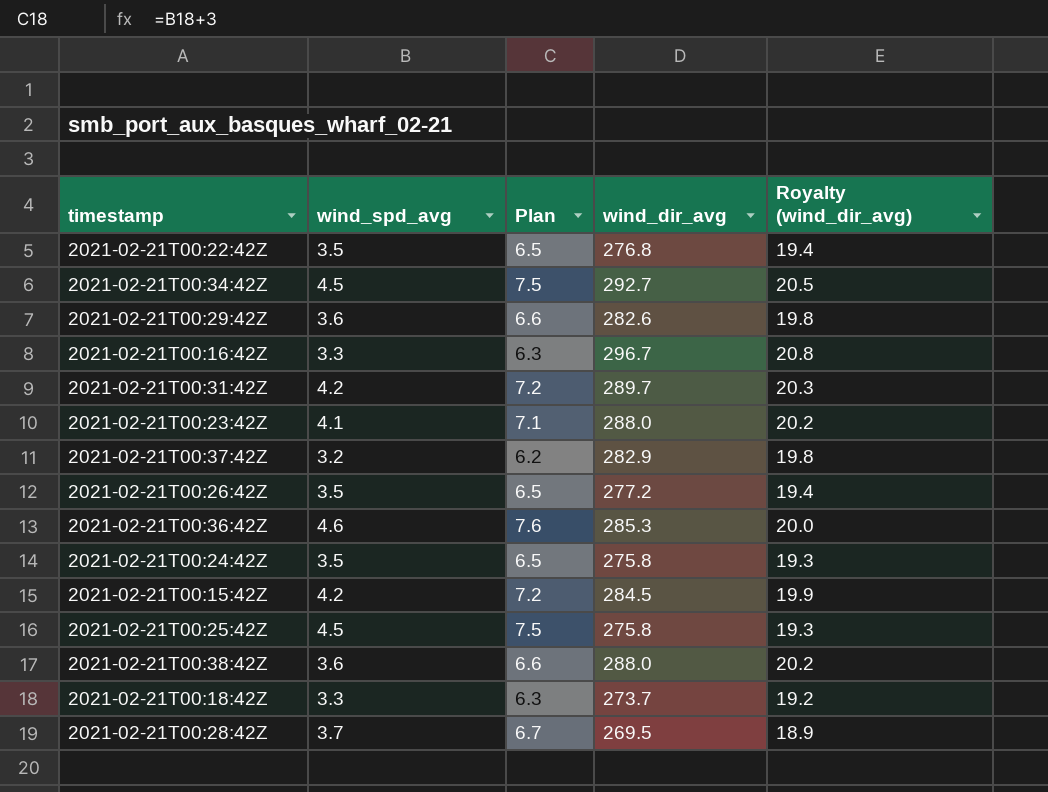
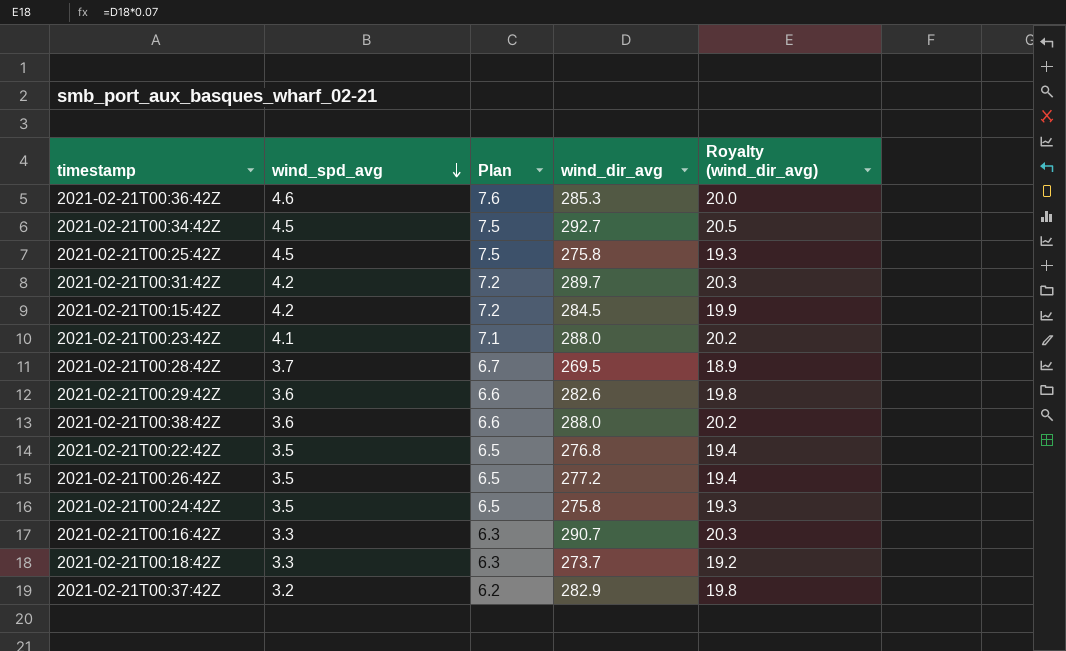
row order: none -> wind_spd_avg descending
2021-02-21T00:16:42Z | wind_dir_avg: 296.7 -> 290.7
2021-02-21T00:16:42Z | Royalty (wind_dir_avg): 20.8 -> 20.3

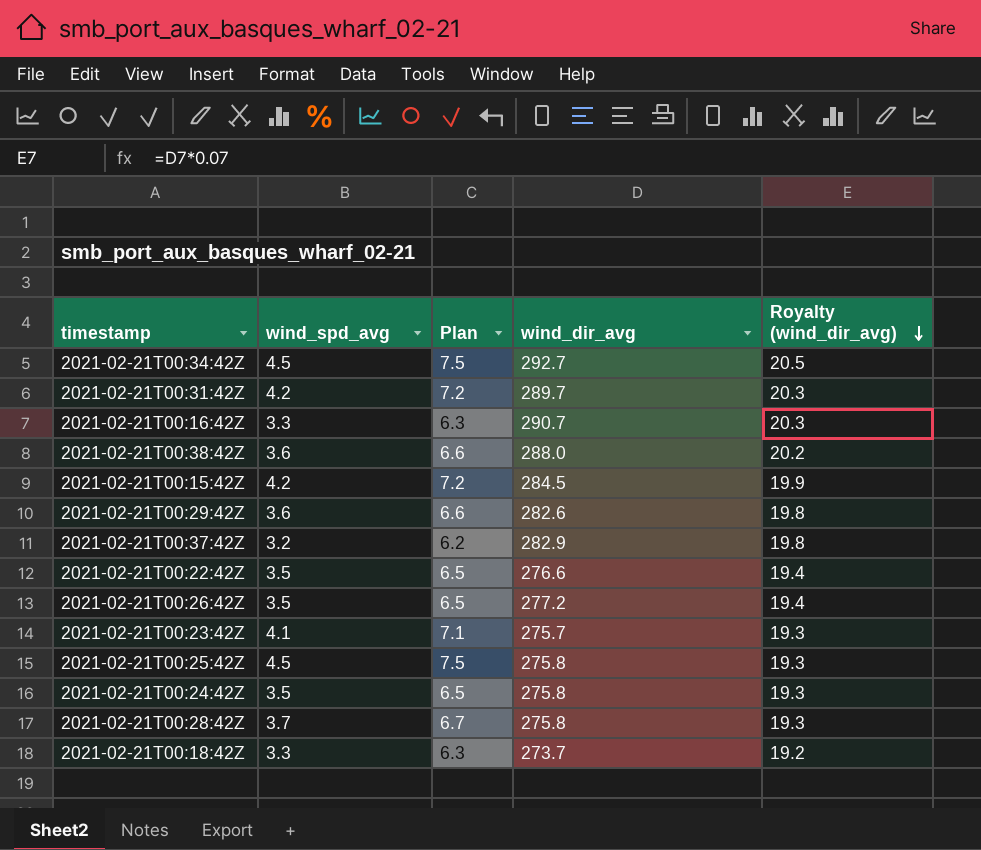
row order: wind_spd_avg descending -> Royalty (wind_dir_avg) descending
row 2021-02-21T00:36:42Z: 4.6 | 7.6 | 285.3 | 20.0 -> none
2021-02-21T00:22:42Z | wind_dir_avg: 276.8 -> 276.6
2021-02-21T00:23:42Z | wind_dir_avg: 288.0 -> 275.7
2021-02-21T00:23:42Z | Royalty (wind_dir_avg): 20.2 -> 19.3
2021-02-21T00:28:42Z | wind_dir_avg: 269.5 -> 275.8
2021-02-21T00:28:42Z | Royalty (wind_dir_avg): 18.9 -> 19.3

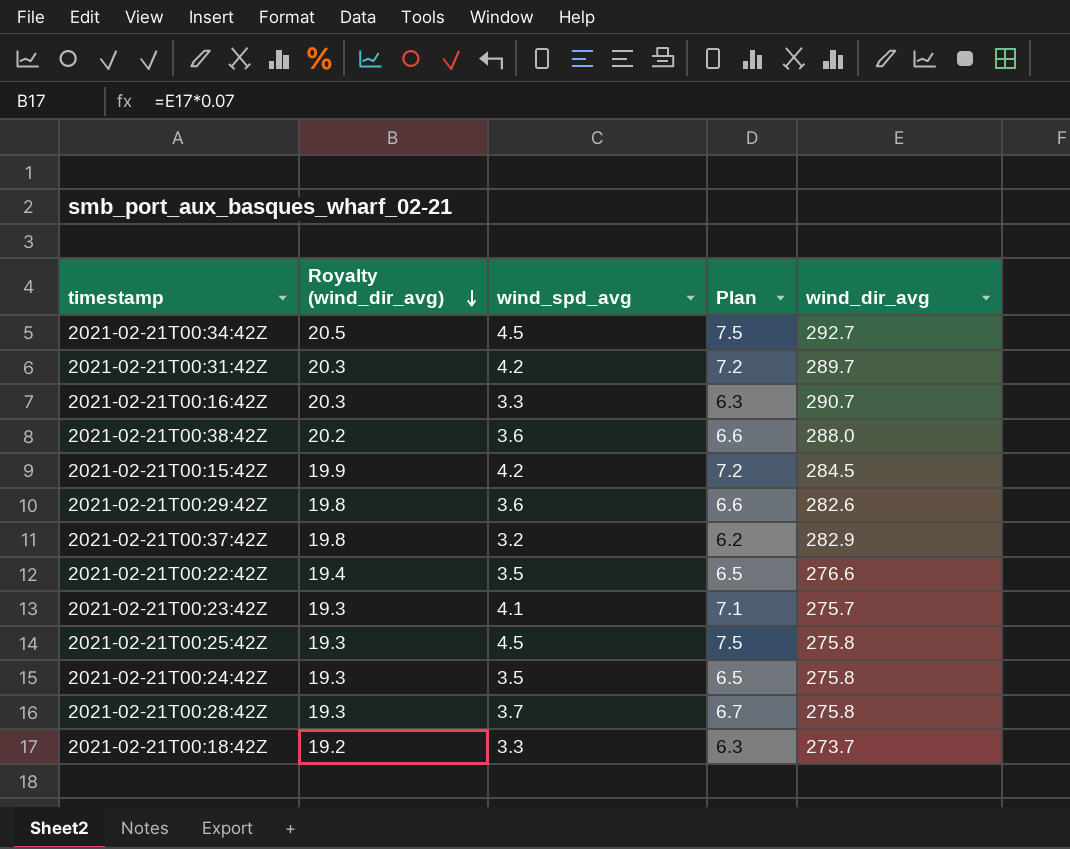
column Royalty (wind_dir_avg) | position: 5 -> 2
row 2021-02-21T00:26:42Z: 3.5 | 6.5 | 277.2 | 19.4 -> none

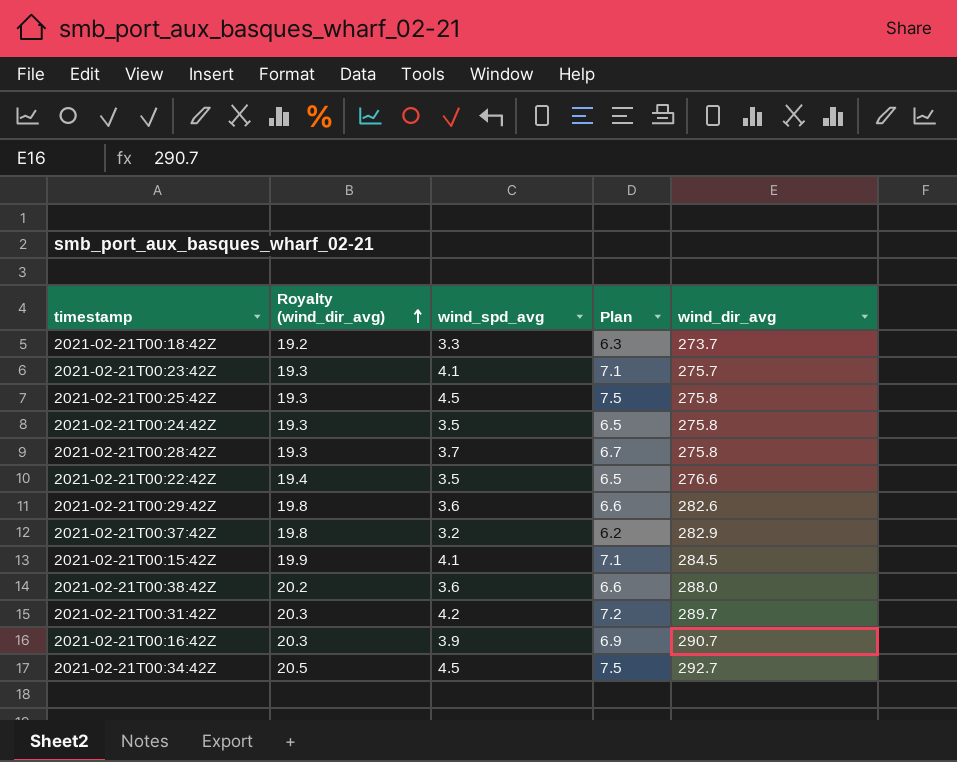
row order: Royalty (wind_dir_avg) descending -> Royalty (wind_dir_avg) ascending
2021-02-21T00:15:42Z | wind_spd_avg: 4.2 -> 4.1
2021-02-21T00:15:42Z | Plan: 7.2 -> 7.1
2021-02-21T00:16:42Z | wind_spd_avg: 3.3 -> 3.9
2021-02-21T00:16:42Z | Plan: 6.3 -> 6.9

